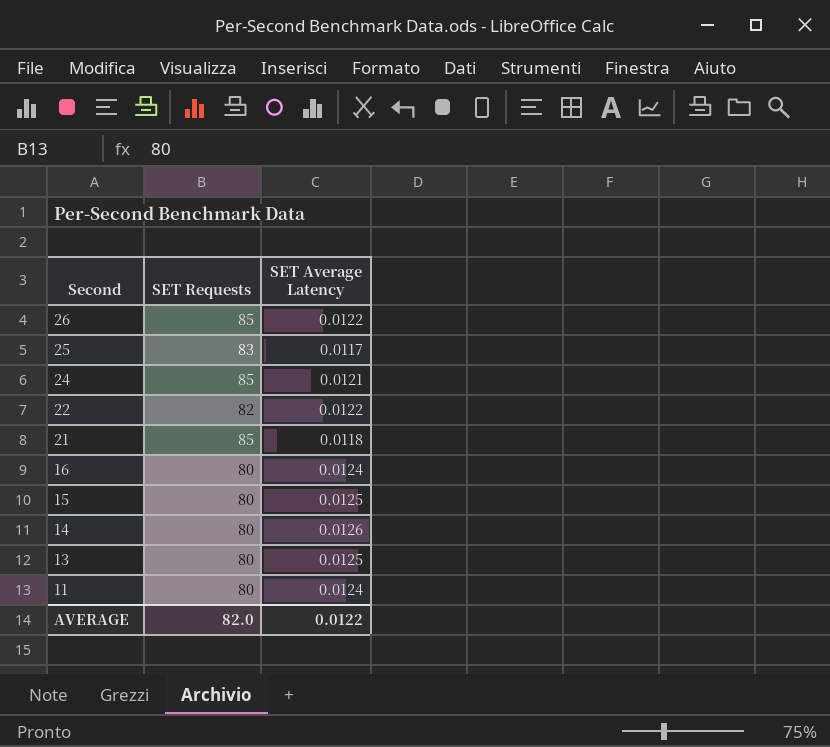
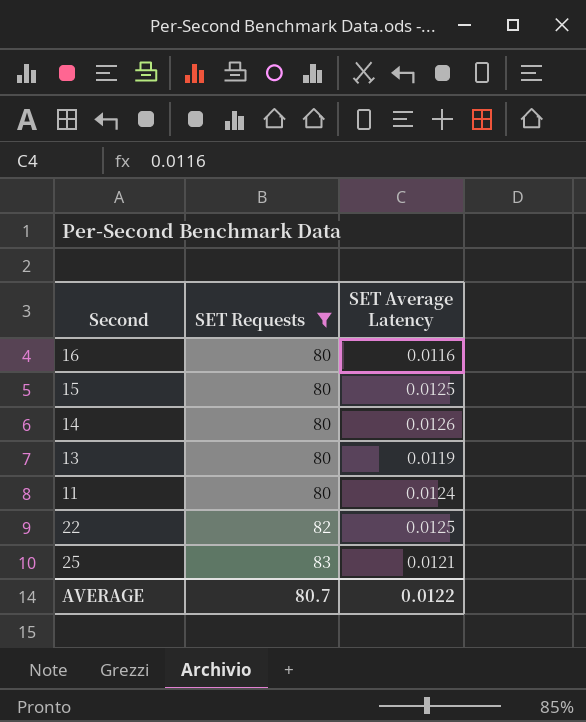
filter: none -> SET Requests != 85
row order: Second descending -> SET Requests ascending
16 | SET Average Latency: 0.0124 -> 0.0116
13 | SET Average Latency: 0.0125 -> 0.0119
22 | SET Average Latency: 0.0122 -> 0.0125
25 | SET Average Latency: 0.0117 -> 0.0121
AVERAGE | SET Requests: 82.0 -> 80.7

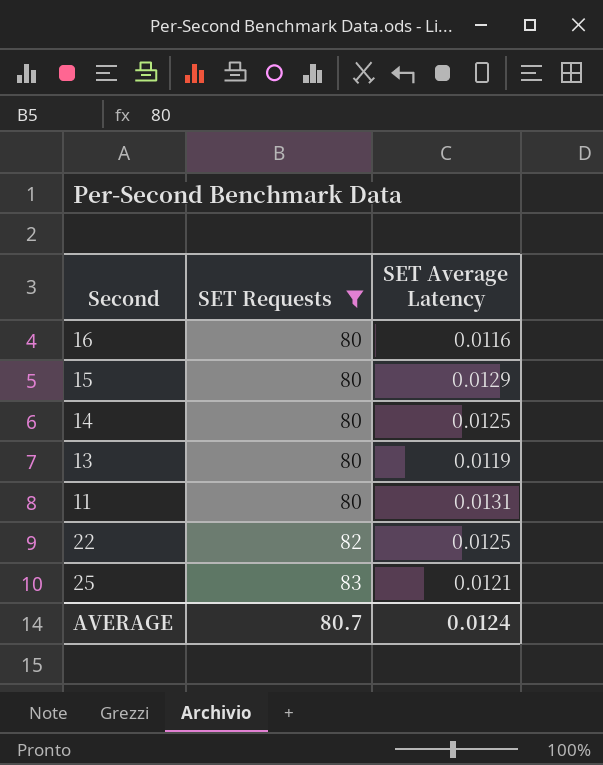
15 | SET Average Latency: 0.0125 -> 0.0129
14 | SET Average Latency: 0.0126 -> 0.0125
11 | SET Average Latency: 0.0124 -> 0.0131
AVERAGE | SET Average Latency: 0.0122 -> 0.0124

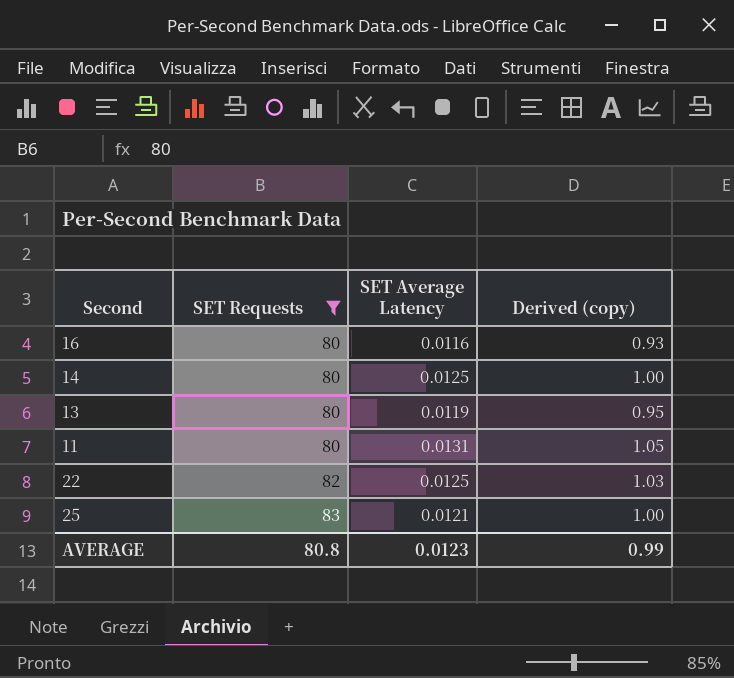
column Derived (copy) | formula: none -> [SET Requests] * [SET Average Latency]
row 15: 80 | 0.0129 -> none
AVERAGE | SET Requests: 80.7 -> 80.8
AVERAGE | SET Average Latency: 0.0124 -> 0.0123

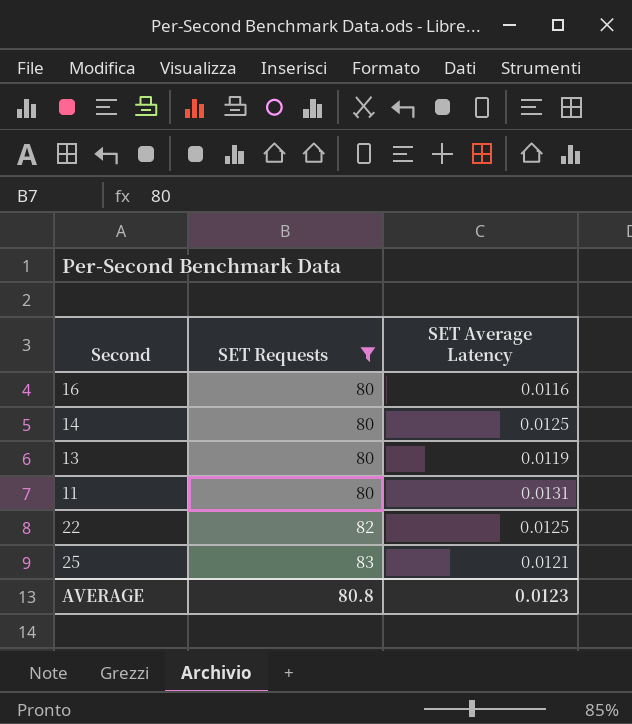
column Derived (copy) | formula: [SET Requests] * [SET Average Latency] -> none

